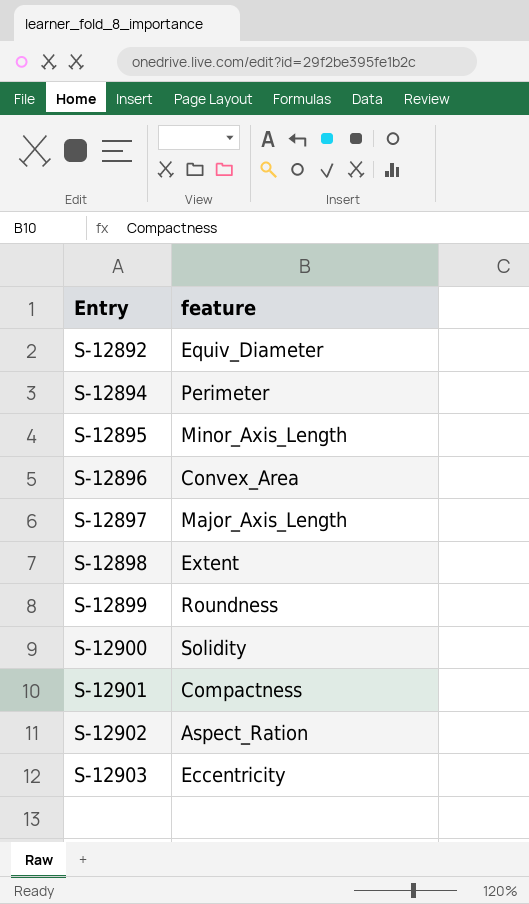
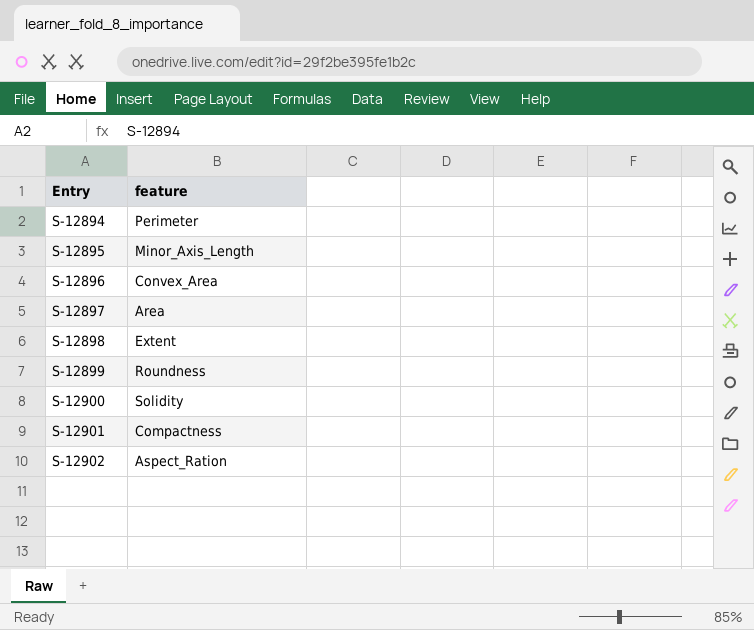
row S-12892: Equiv_Diameter -> none
row S-12903: Eccentricity -> none
S-12897 | feature: Major_Axis_Length -> Area

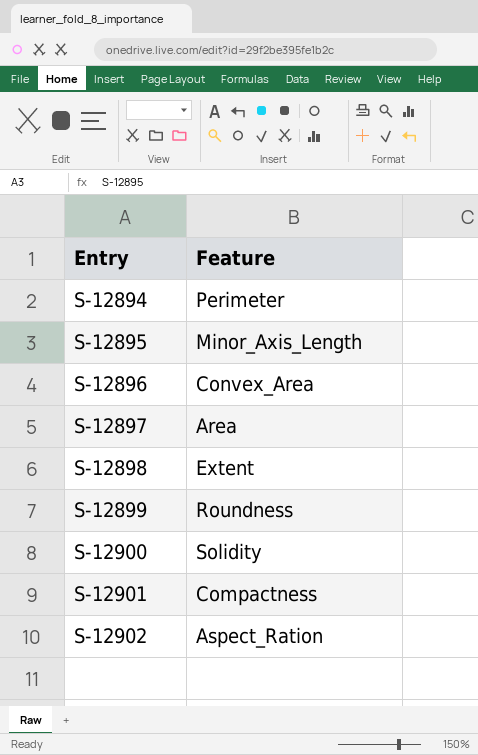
column name: feature -> Feature

